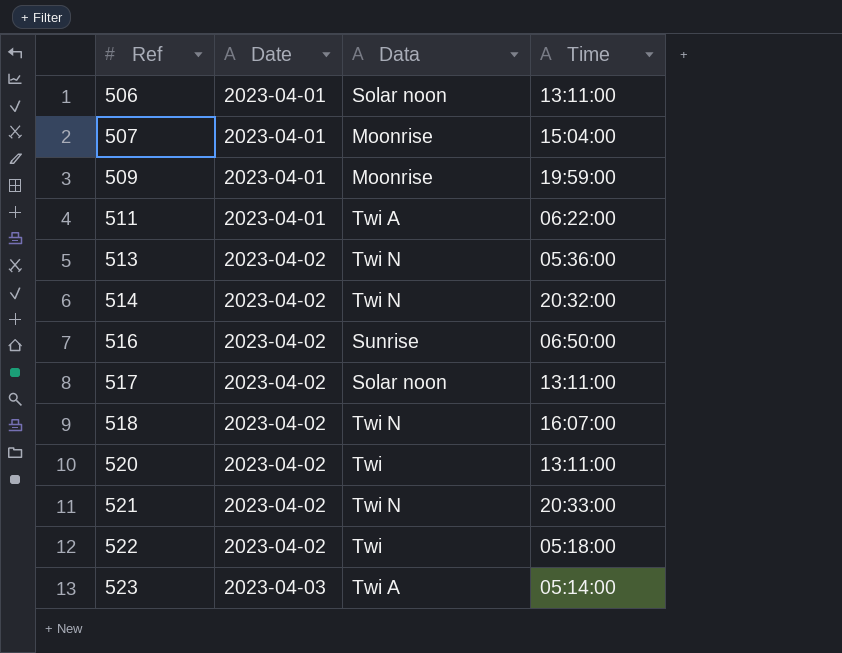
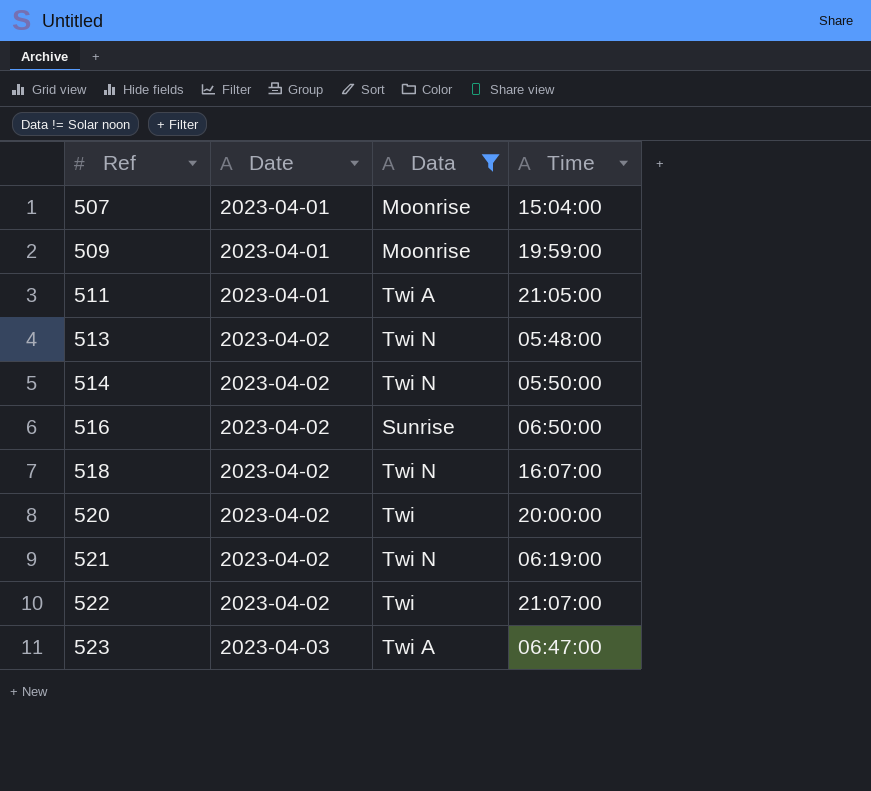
filter: none -> Data != Solar noon
511 | Time: 06:22:00 -> 21:05:00
513 | Time: 05:36:00 -> 05:48:00
514 | Time: 20:32:00 -> 05:50:00
520 | Time: 13:11:00 -> 20:00:00
521 | Time: 20:33:00 -> 06:19:00
522 | Time: 05:18:00 -> 21:07:00
523 | Time: 05:14:00 -> 06:47:00

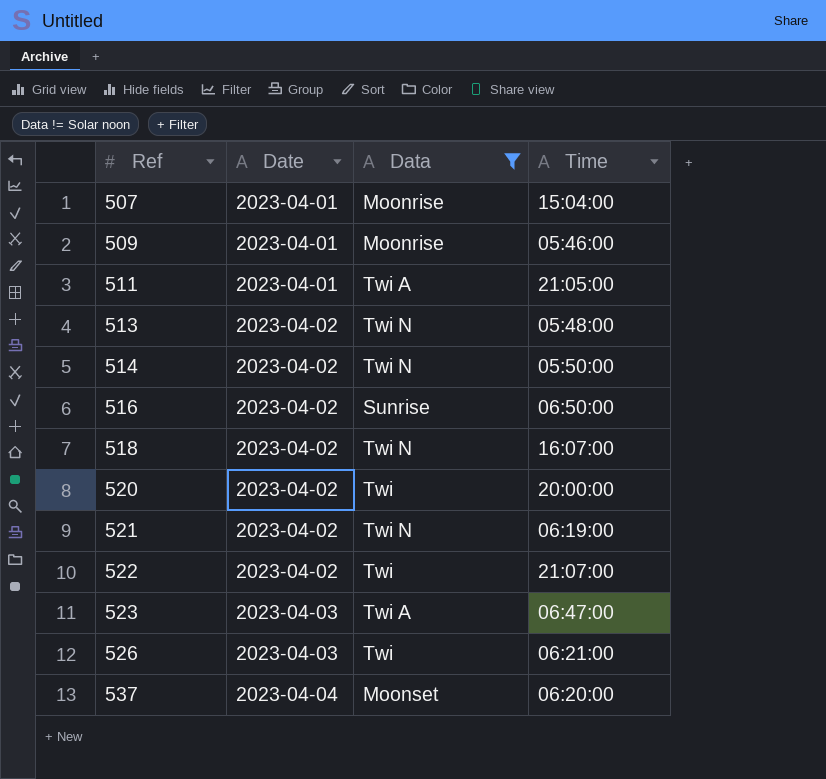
509 | Time: 19:59:00 -> 05:46:00
row 526: none -> 2023-04-03 | Twi | 06:21:00
row 537: none -> 2023-04-04 | Moonset | 06:20:00

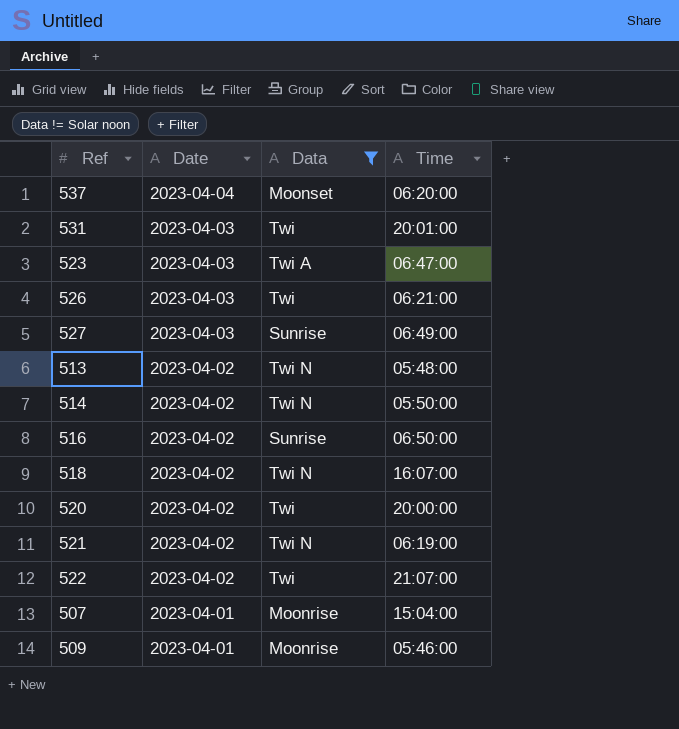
row order: Ref ascending -> Date descending
row 511: 2023-04-01 | Twi A | 21:05:00 -> none
row 531: none -> 2023-04-03 | Twi | 20:01:00
row 527: none -> 2023-04-03 | Sunrise | 06:49:00

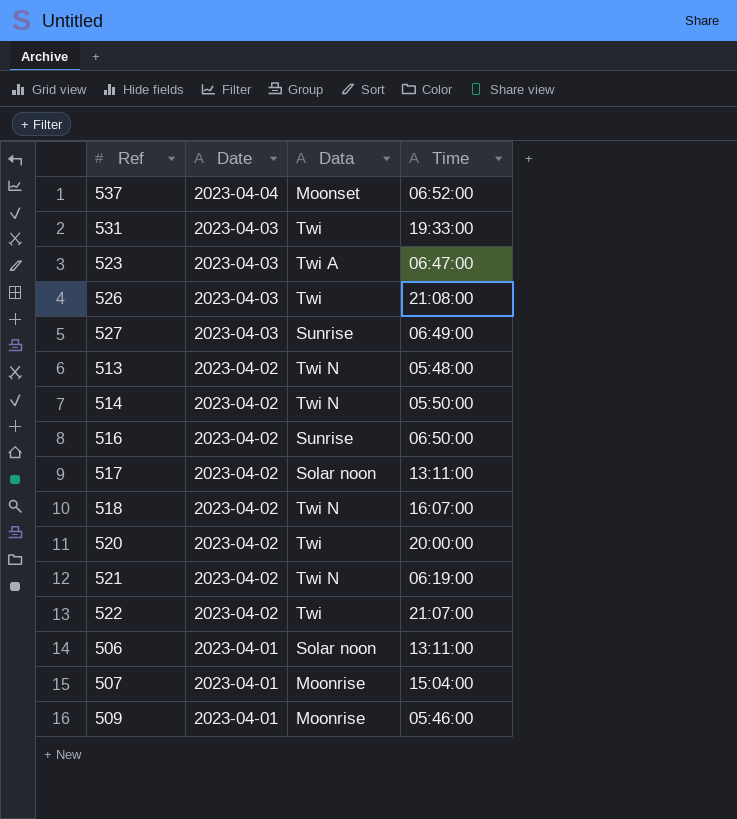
filter: Data != Solar noon -> none
537 | Time: 06:20:00 -> 06:52:00
531 | Time: 20:01:00 -> 19:33:00
526 | Time: 06:21:00 -> 21:08:00

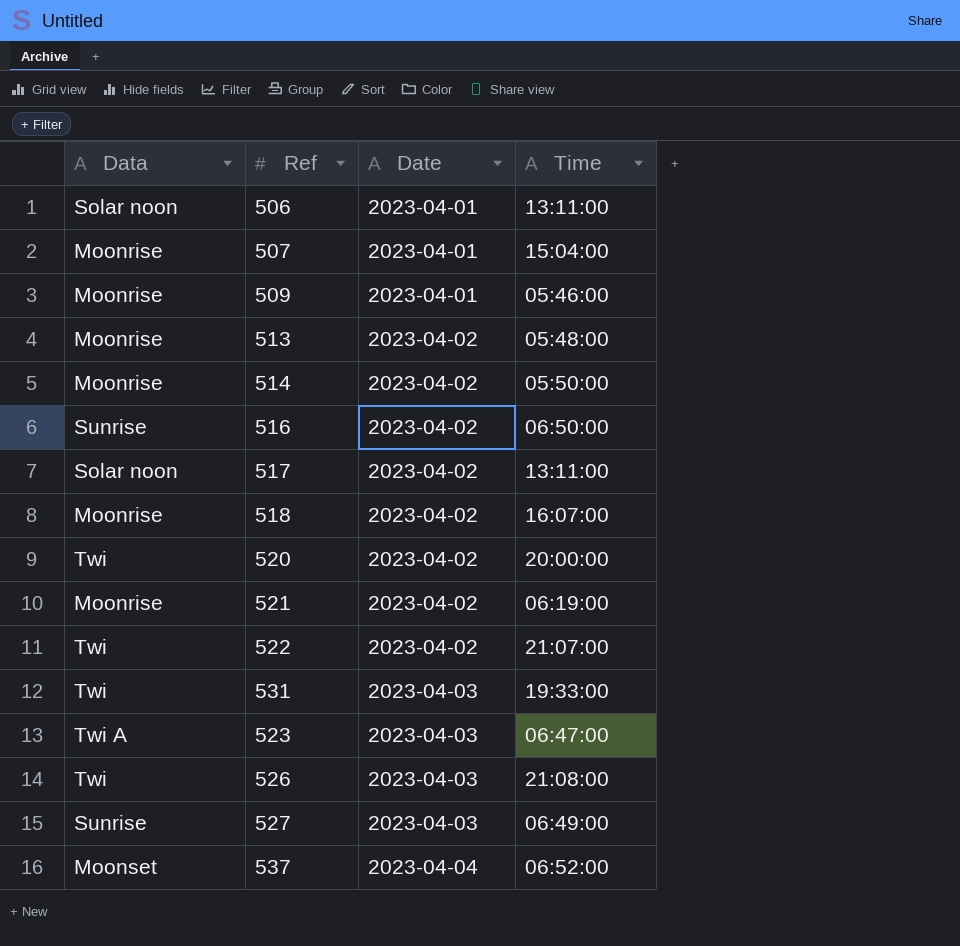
row order: Date descending -> Date ascending
column Data | position: 3 -> 1
513 | Data: Twi N -> Moonrise
514 | Data: Twi N -> Moonrise
518 | Data: Twi N -> Moonrise
521 | Data: Twi N -> Moonrise

